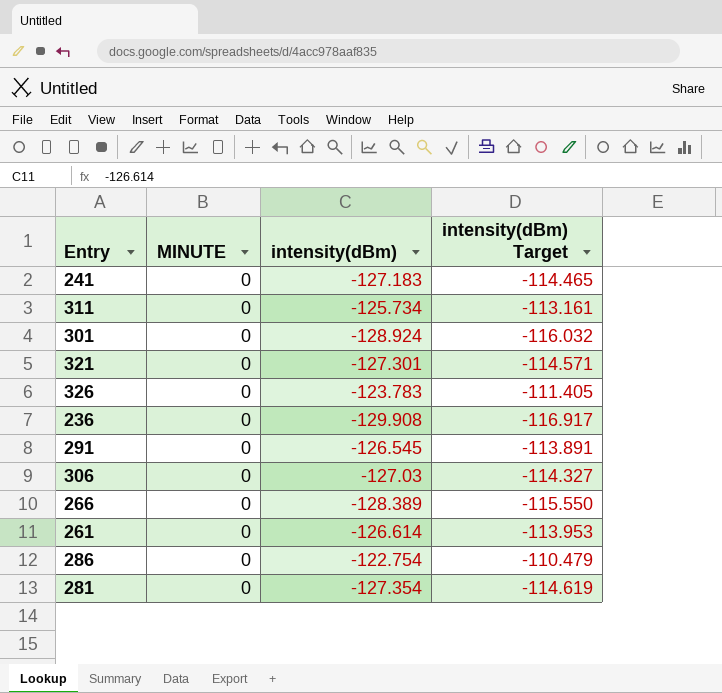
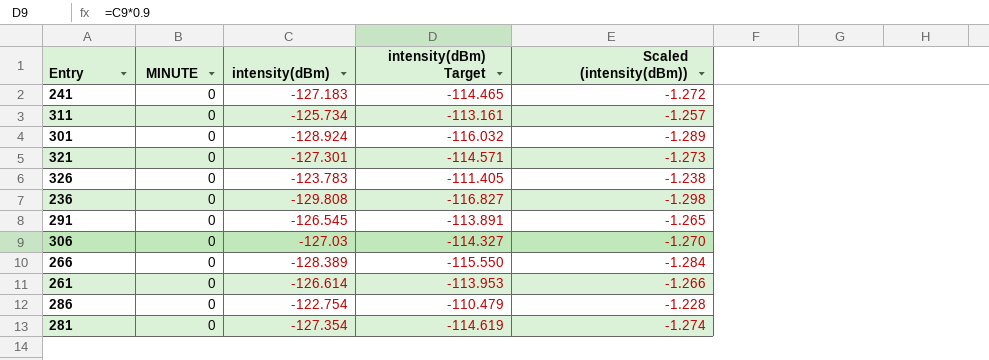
column Scaled (intensity(dBm)) | formula: none -> [intensity(dBm)] * 0.01
236 | intensity(dBm): -129.908 -> -129.808
236 | intensity(dBm) Target: -116.917 -> -116.827

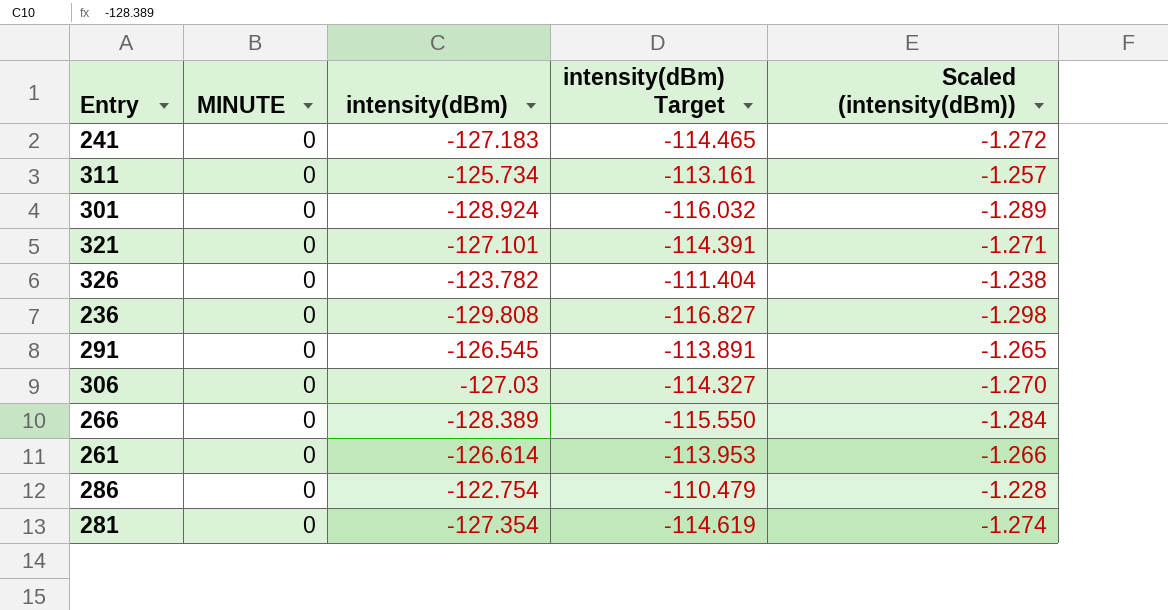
321 | intensity(dBm): -127.301 -> -127.101
321 | intensity(dBm) Target: -114.571 -> -114.391
321 | Scaled (intensity(dBm)): -1.273 -> -1.271
326 | intensity(dBm): -123.783 -> -123.782
326 | intensity(dBm) Target: -111.405 -> -111.404

